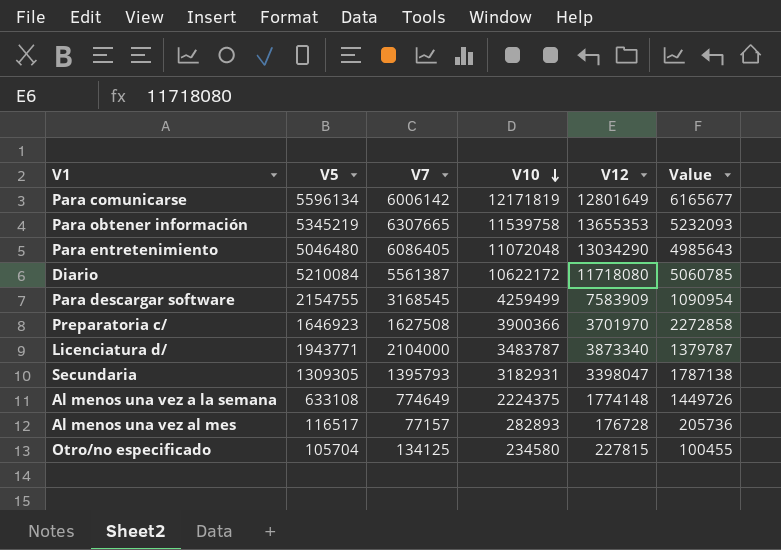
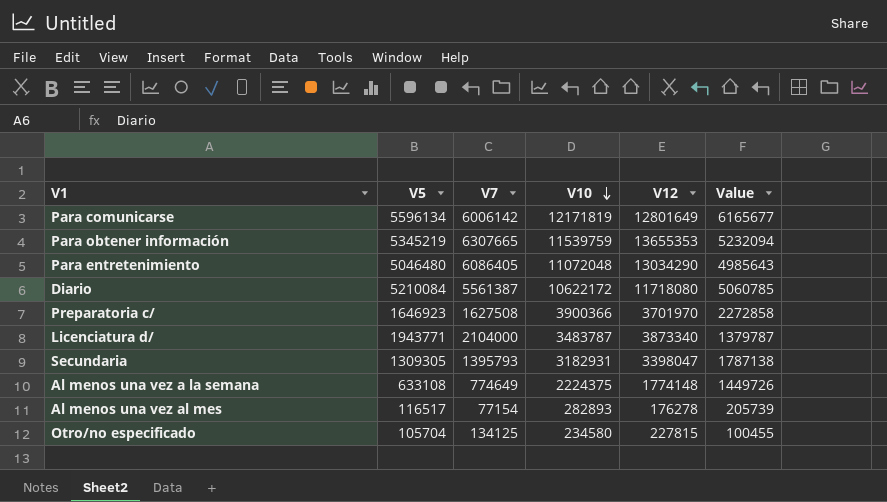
row Para descargar software: 2154755 | 3168545 | 4259499 | 7583909 | 1090954 -> none
Para obtener información | V10: 11539758 -> 11539759
Para obtener información | Value: 5232093 -> 5232094
Al menos una vez al mes | V7: 77157 -> 77154
Al menos una vez al mes | V12: 176728 -> 176278
Al menos una vez al mes | Value: 205736 -> 205739

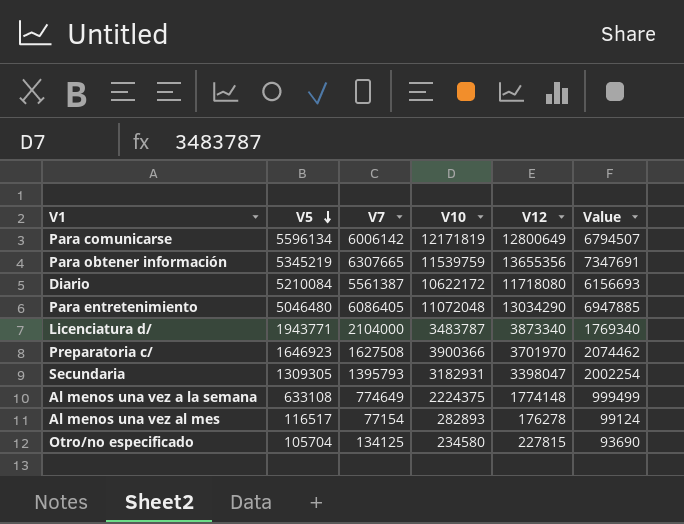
row order: V10 descending -> V5 descending
column Value | formula: [V10] - [V7] -> [V12] - [V7]
Para comunicarse | V12: 12801649 -> 12800649
Para obtener información | V12: 13655353 -> 13655356

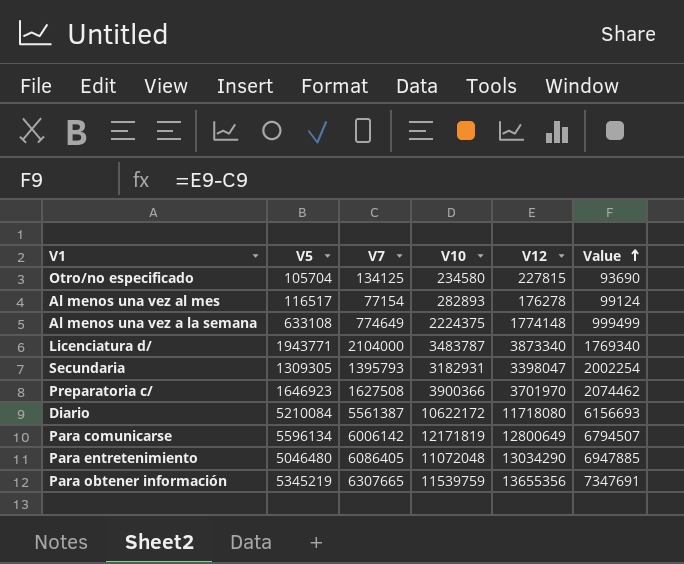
row order: V5 descending -> Value ascending

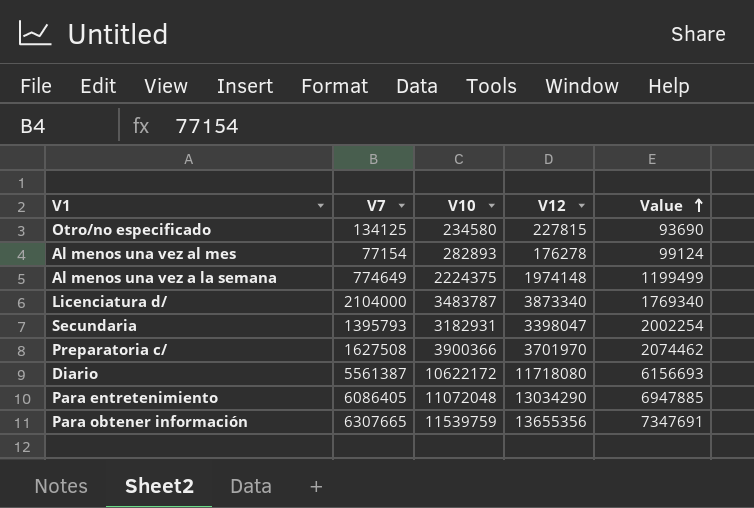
column V5 | position: 2 -> none
row Para comunicarse: 5596134 | 6006142 | 12171819 | 12800649 | 6794507 -> none
Al menos una vez a la semana | V12: 1774148 -> 1974148
Al menos una vez a la semana | Value: 999499 -> 1199499

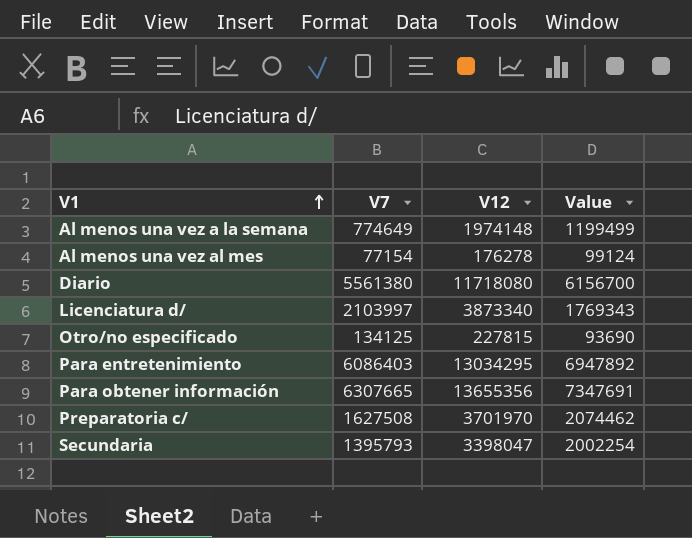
row order: Value ascending -> V1 ascending
column V10 | position: 3 -> none
Diario | V7: 5561387 -> 5561380
Diario | Value: 6156693 -> 6156700
Licenciatura d/ | V7: 2104000 -> 2103997
Licenciatura d/ | Value: 1769340 -> 1769343
Para entretenimiento | V7: 6086405 -> 6086403
Para entretenimiento | V12: 13034290 -> 13034295
Para entretenimiento | Value: 6947885 -> 6947892

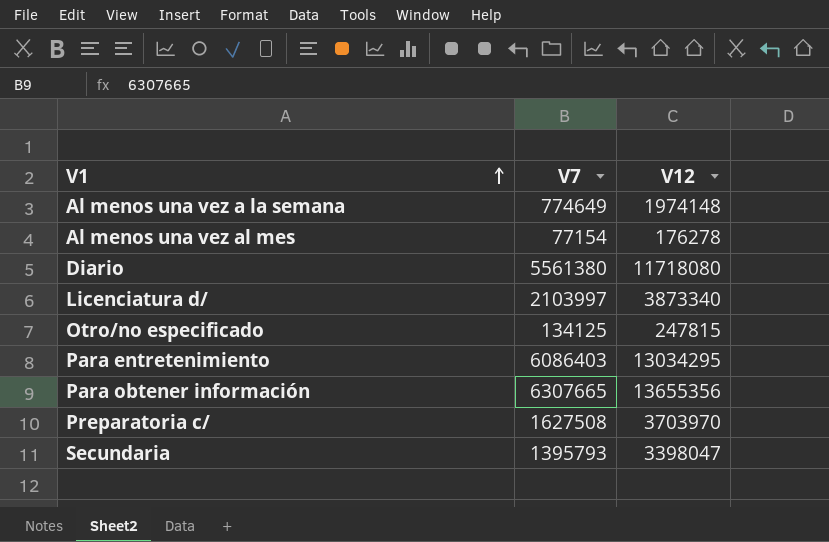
column Value | formula: [V12] - [V7] -> none
Otro/no especificado | V12: 227815 -> 247815
Preparatoria c/ | V12: 3701970 -> 3703970

